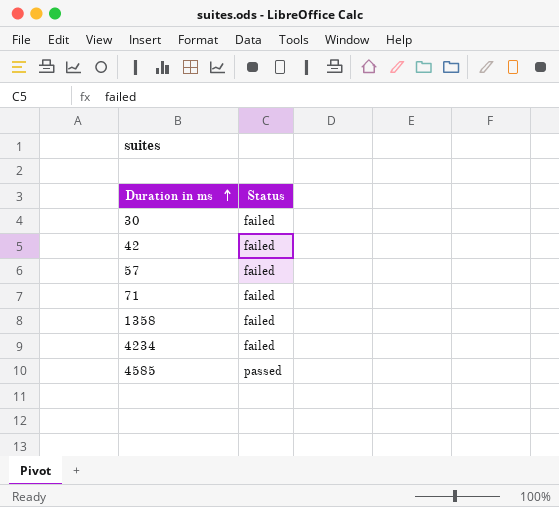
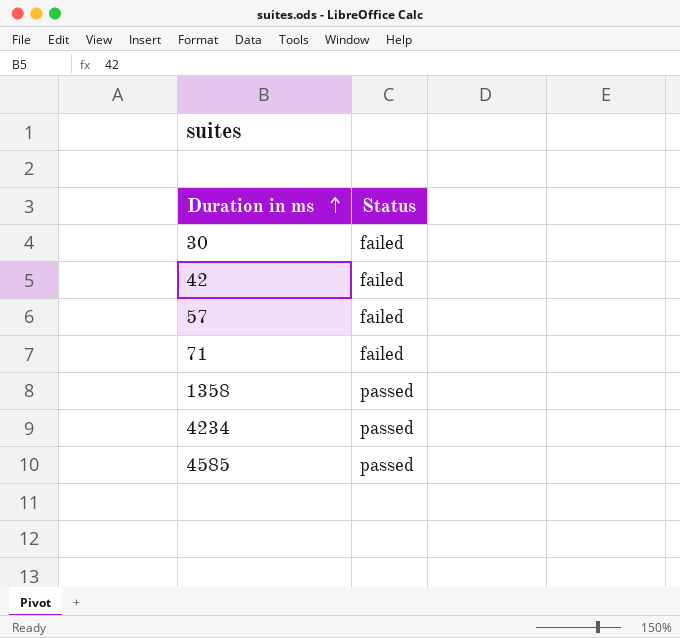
1358 | Status: failed -> passed
4234 | Status: failed -> passed

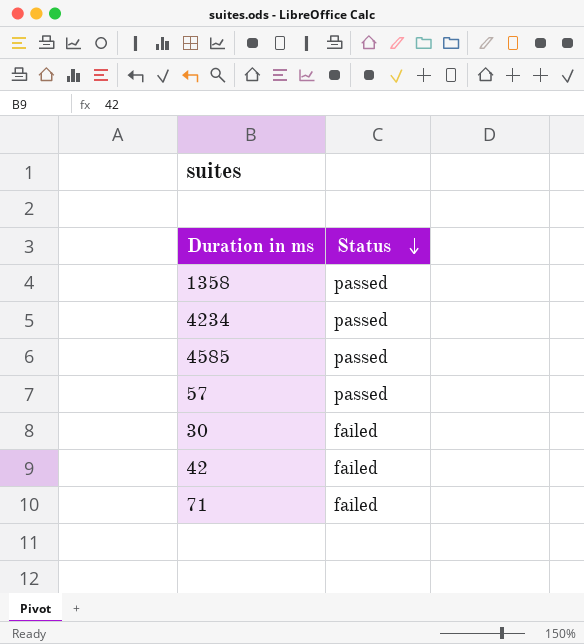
row order: Duration in ms ascending -> Status descending
57 | Status: failed -> passed

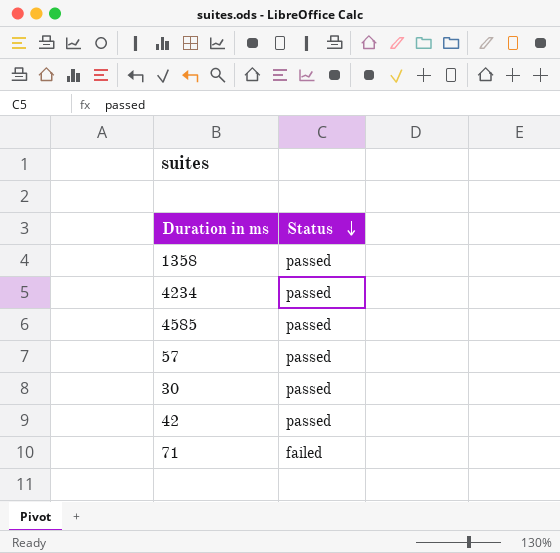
30 | Status: failed -> passed
42 | Status: failed -> passed

